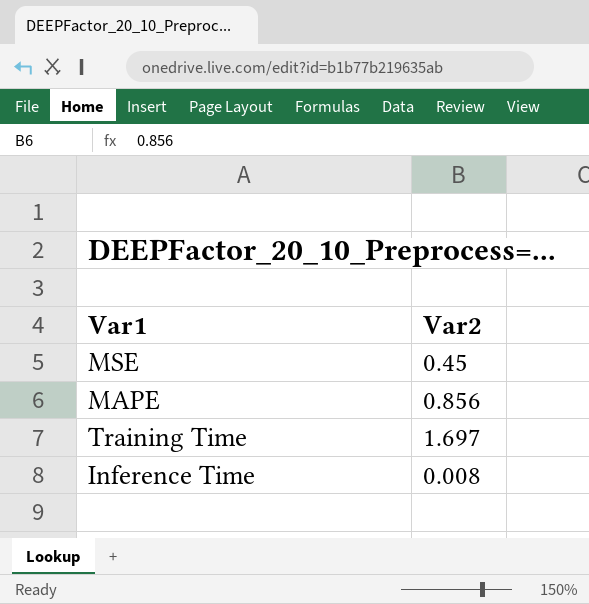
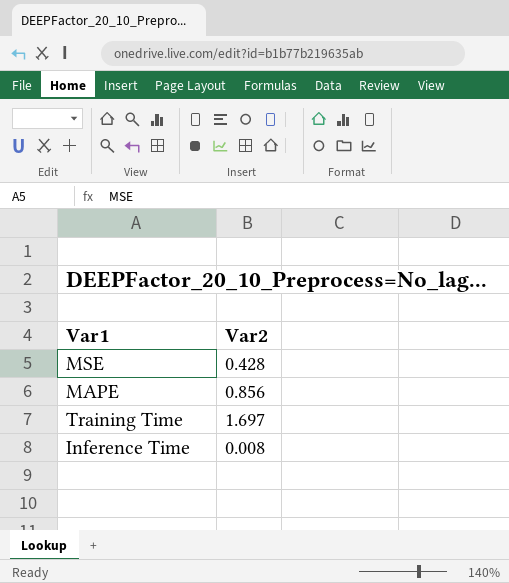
MSE | Var2: 0.45 -> 0.428

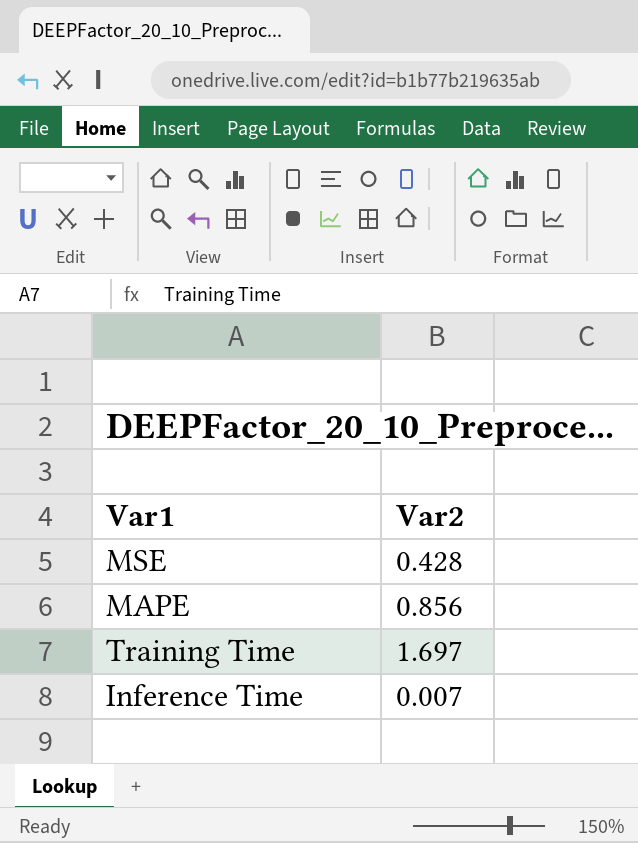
Inference Time | Var2: 0.008 -> 0.007

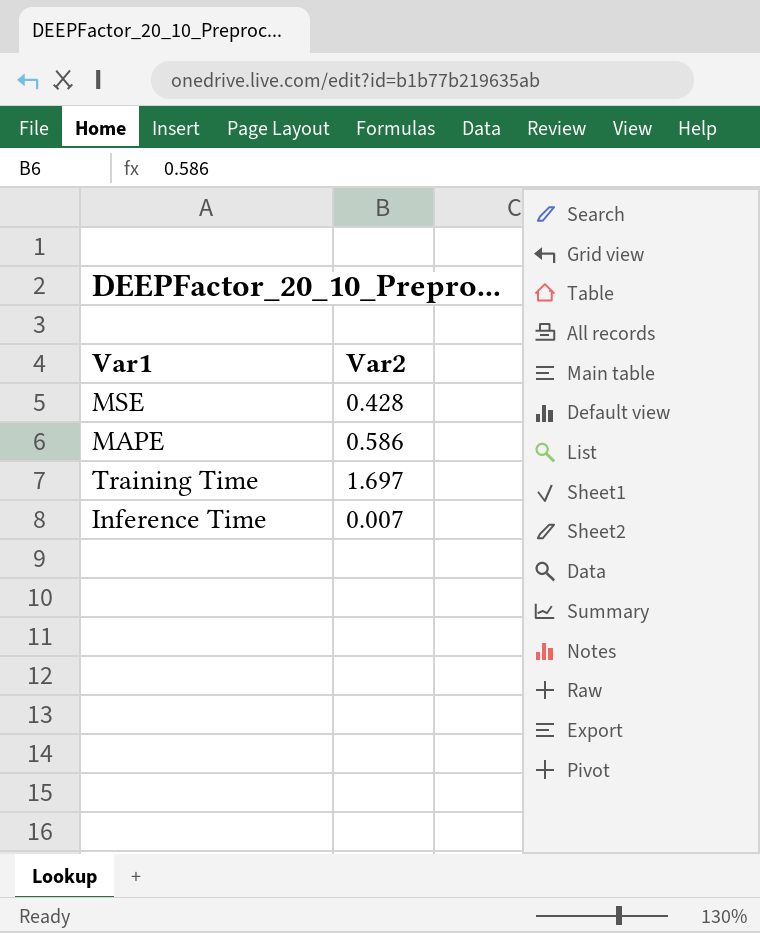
MAPE | Var2: 0.856 -> 0.586

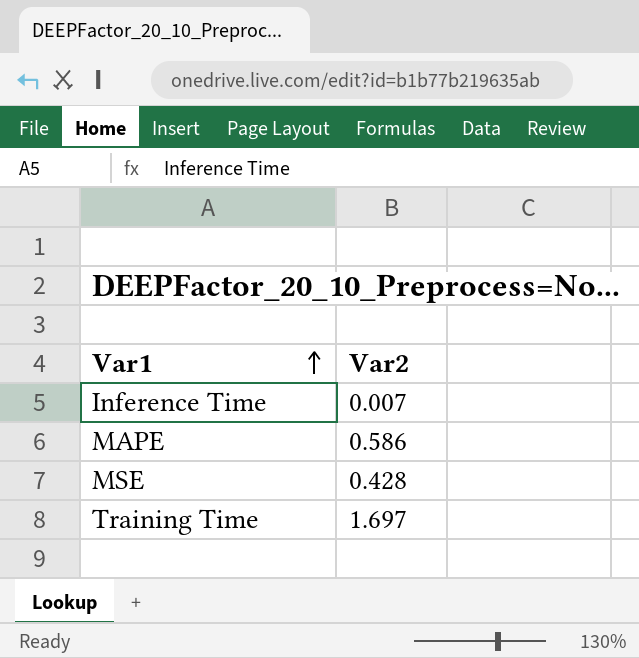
row order: none -> Var1 ascending

